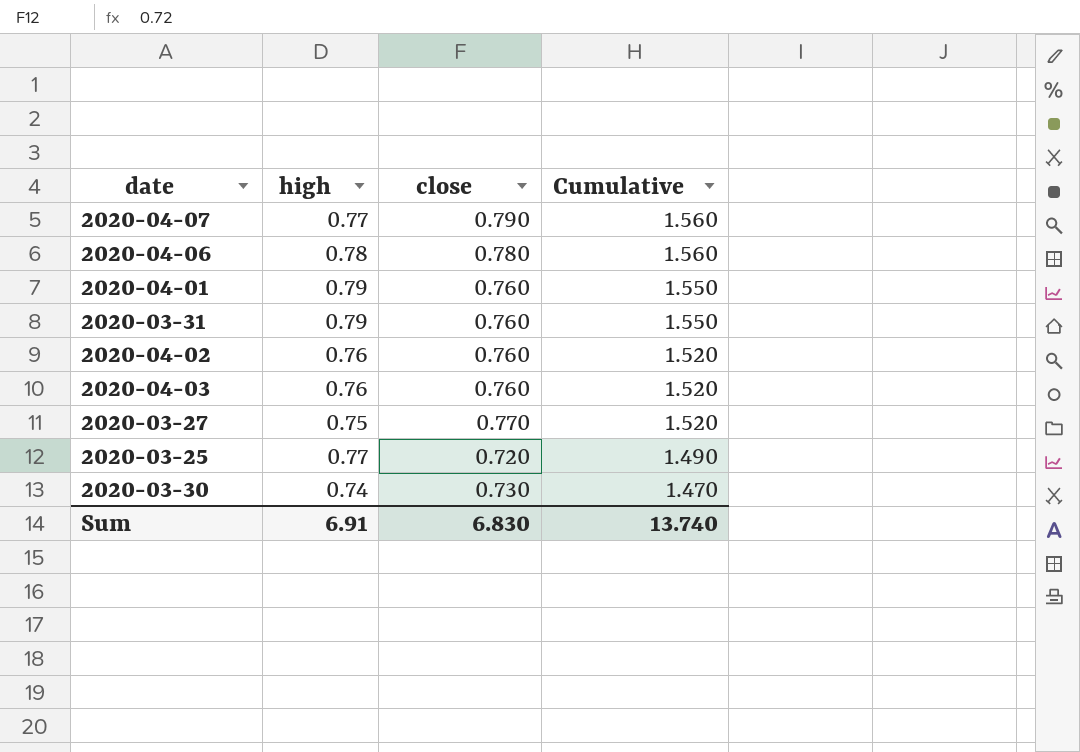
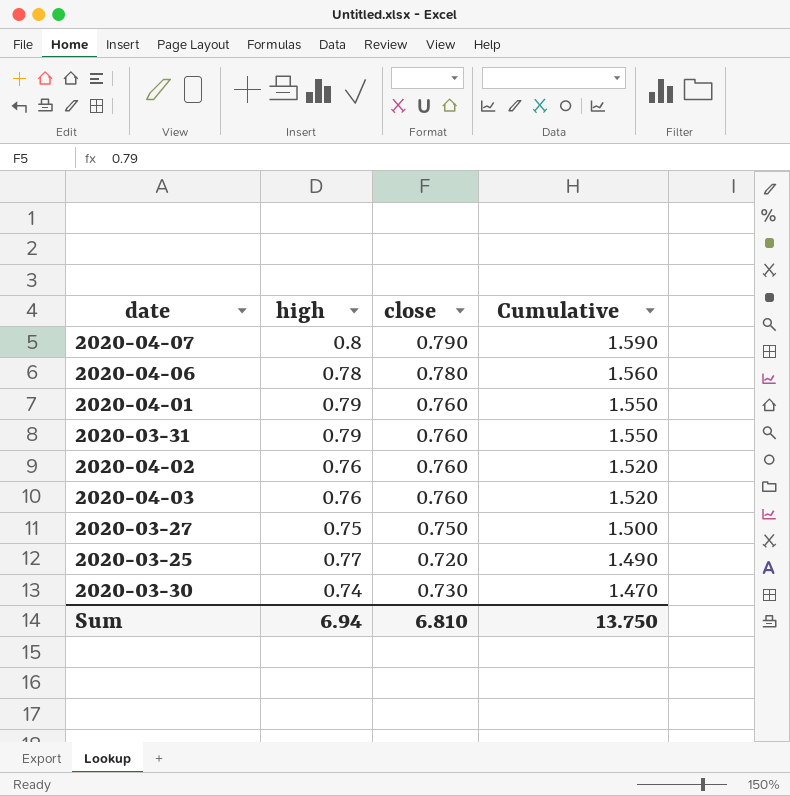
2020-04-07 | high: 0.77 -> 0.8
2020-04-07 | Cumulative: 1.560 -> 1.590
2020-03-27 | close: 0.770 -> 0.750
2020-03-27 | Cumulative: 1.520 -> 1.500
Sum | high: 6.91 -> 6.94
Sum | close: 6.830 -> 6.810
Sum | Cumulative: 13.740 -> 13.750

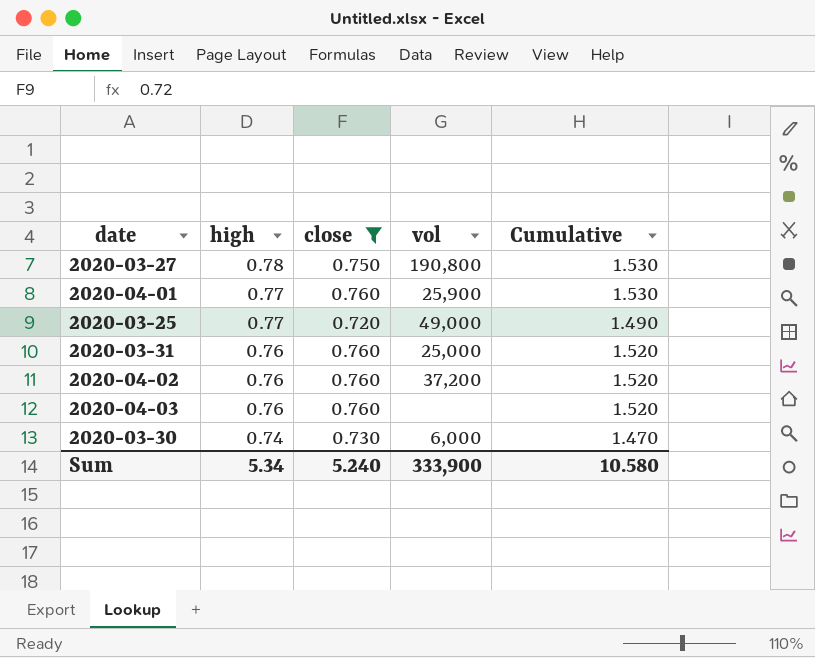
filter: none -> close <= 0.760
row order: Cumulative descending -> high descending
column vol | position: none -> 4
2020-03-27 | high: 0.75 -> 0.78
2020-03-27 | Cumulative: 1.500 -> 1.530
2020-04-01 | high: 0.79 -> 0.77
2020-04-01 | Cumulative: 1.550 -> 1.530
2020-03-31 | high: 0.79 -> 0.76
2020-03-31 | Cumulative: 1.550 -> 1.520
Sum | high: 6.94 -> 5.34
Sum | close: 6.810 -> 5.240
Sum | Cumulative: 13.750 -> 10.580

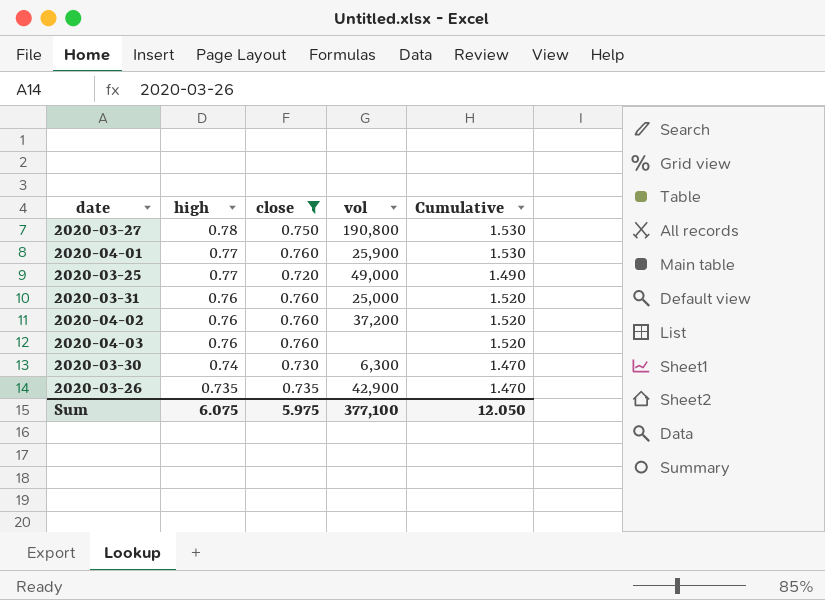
2020-03-30 | vol: 6,000 -> 6,300
row 2020-03-26: none -> 0.735 | 0.735 | 42,900 | 1.470
Sum | high: 5.34 -> 6.075
Sum | close: 5.240 -> 5.975
Sum | vol: 333,900 -> 377,100
Sum | Cumulative: 10.580 -> 12.050

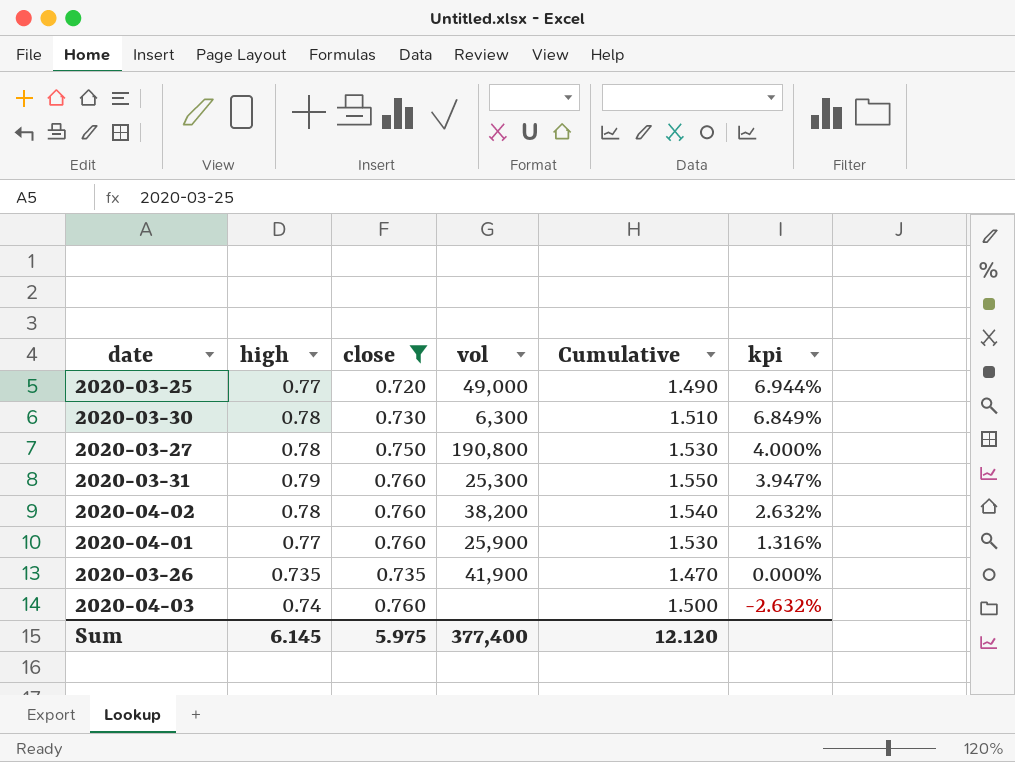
row order: high descending -> kpi descending
column kpi | formula: none -> ([high] - [close]) / [close]
2020-03-30 | high: 0.74 -> 0.78
2020-03-30 | Cumulative: 1.470 -> 1.510
2020-03-31 | high: 0.76 -> 0.79
2020-03-31 | vol: 25,000 -> 25,300
2020-03-31 | Cumulative: 1.520 -> 1.550
2020-04-02 | high: 0.76 -> 0.78
2020-04-02 | vol: 37,200 -> 38,200
2020-04-02 | Cumulative: 1.520 -> 1.540
2020-03-26 | vol: 42,900 -> 41,900
2020-04-03 | high: 0.76 -> 0.74
2020-04-03 | Cumulative: 1.520 -> 1.500
Sum | high: 6.075 -> 6.145
Sum | vol: 377,100 -> 377,400
Sum | Cumulative: 12.050 -> 12.120

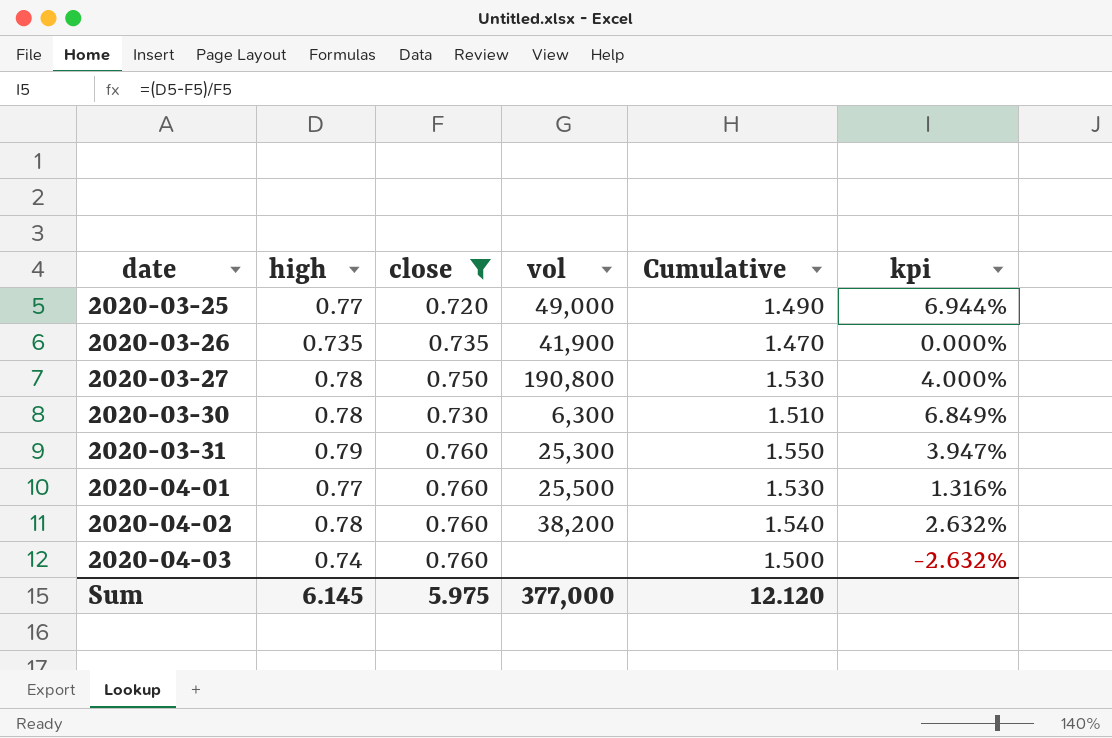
row order: kpi descending -> date ascending
2020-04-01 | vol: 25,900 -> 25,500
Sum | vol: 377,400 -> 377,000

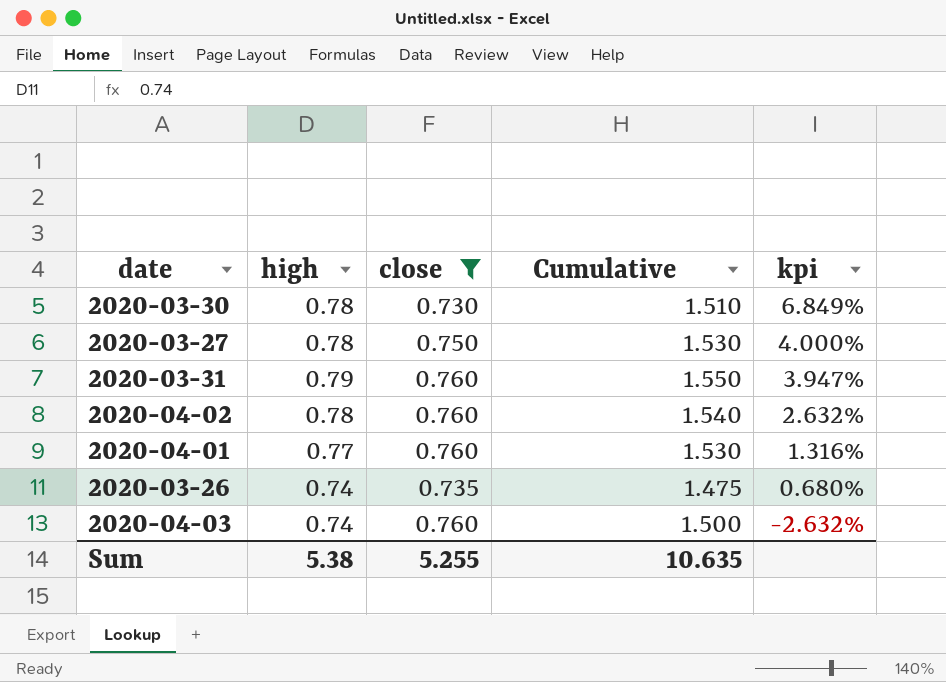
row order: date ascending -> kpi descending
column vol | position: 4 -> none
row 2020-03-25: 0.77 | 0.720 | 49,000 | 1.490 | 6.944% -> none
2020-03-26 | high: 0.735 -> 0.74
2020-03-26 | Cumulative: 1.470 -> 1.475
2020-03-26 | kpi: 0.000% -> 0.680%
Sum | high: 6.145 -> 5.38
Sum | close: 5.975 -> 5.255
Sum | Cumulative: 12.120 -> 10.635

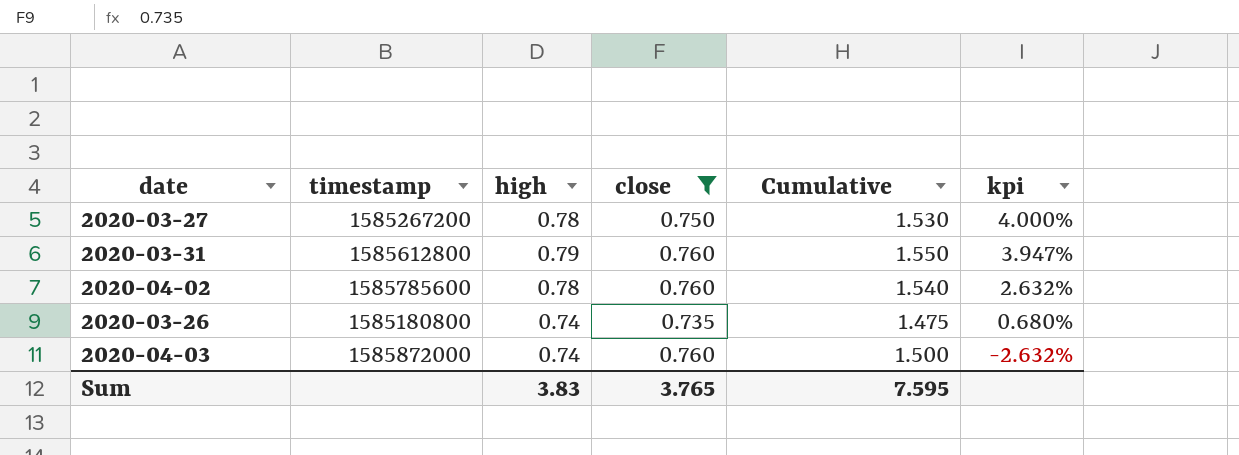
column timestamp | position: none -> 2
row 2020-03-30: 0.78 | 0.730 | 1.510 | 6.849% -> none
row 2020-04-01: 0.77 | 0.760 | 1.530 | 1.316% -> none
Sum | high: 5.38 -> 3.83
Sum | close: 5.255 -> 3.765
Sum | Cumulative: 10.635 -> 7.595

